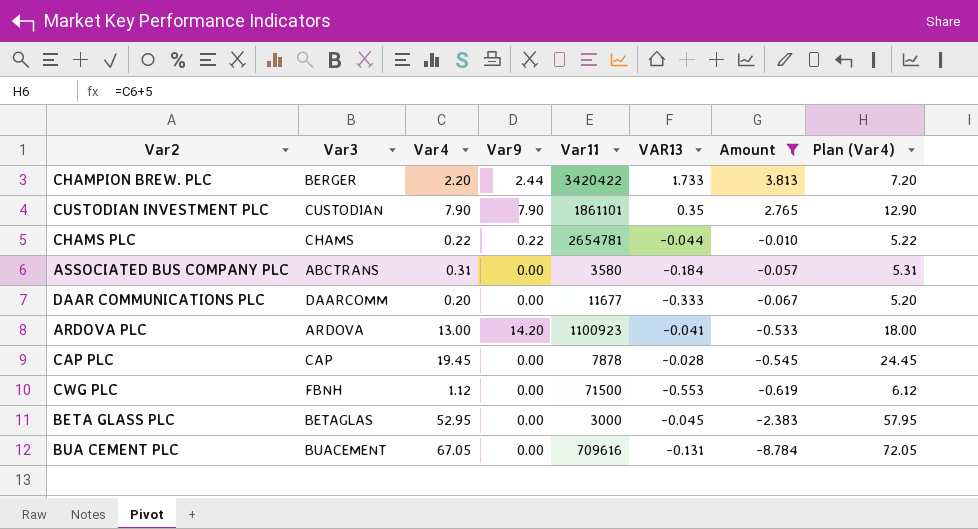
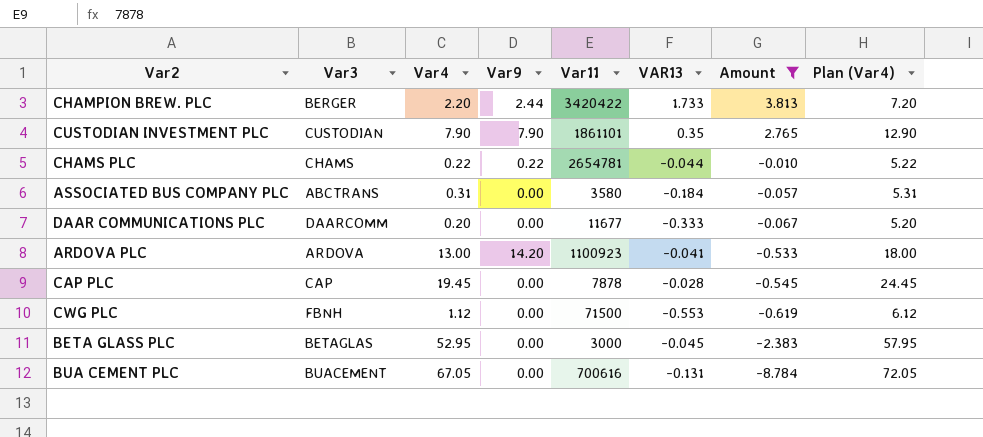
BUA CEMENT PLC | Var11: 709616 -> 700616

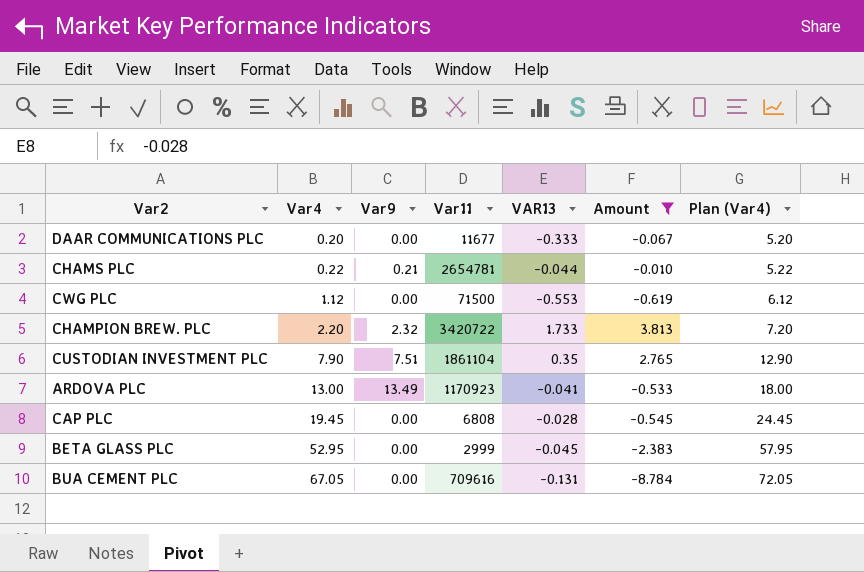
row order: Amount descending -> Var4 ascending
column Var3 | position: 2 -> none
row ASSOCIATED BUS COMPANY PLC: ABCTRANS | 0.31 | 0.00 | 3580 | -0.184 | -0.057 | 5.31 -> none
CHAMS PLC | Var9: 0.22 -> 0.21
CHAMPION BREW. PLC | Var9: 2.44 -> 2.32
CHAMPION BREW. PLC | Var11: 3420422 -> 3420722
CUSTODIAN INVESTMENT PLC | Var9: 7.90 -> 7.51
CUSTODIAN INVESTMENT PLC | Var11: 1861101 -> 1861104
ARDOVA PLC | Var9: 14.20 -> 13.49
ARDOVA PLC | Var11: 1100923 -> 1170923
CAP PLC | Var11: 7878 -> 6808
BETA GLASS PLC | Var11: 3000 -> 2999
BUA CEMENT PLC | Var11: 700616 -> 709616

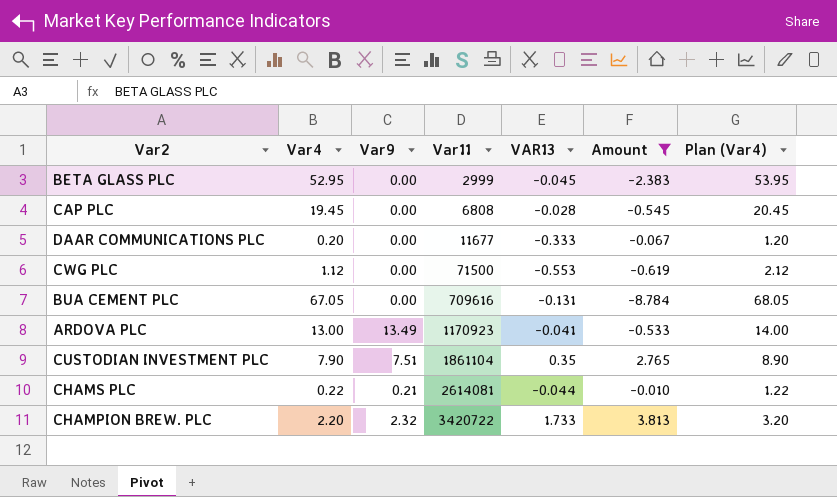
row order: Var4 ascending -> Var11 ascending
column Plan (Var4) | formula: [Var4] + 5 -> [Var4] + 1
CHAMS PLC | Var11: 2654781 -> 2614081

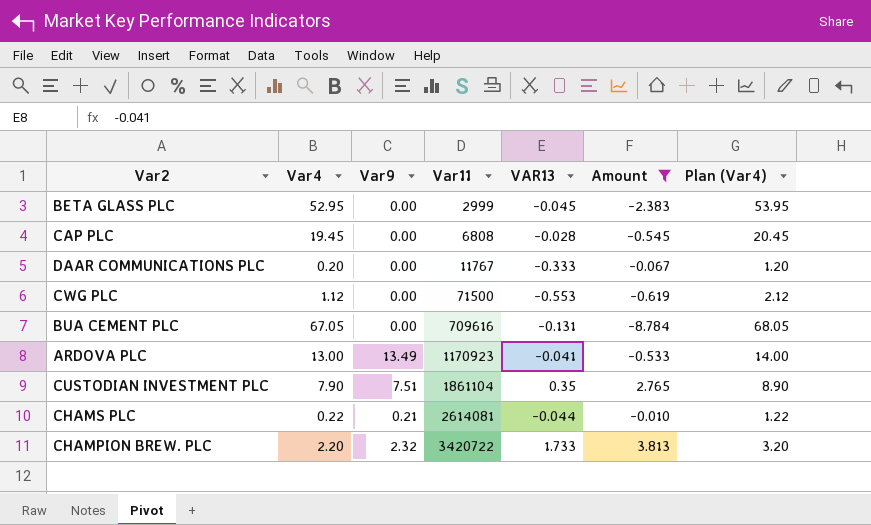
DAAR COMMUNICATIONS PLC | Var11: 11677 -> 11767

